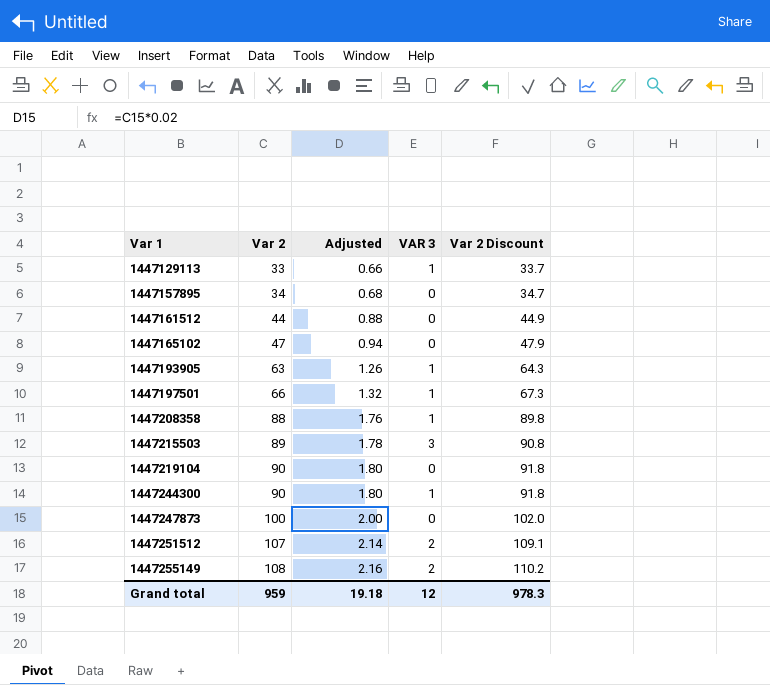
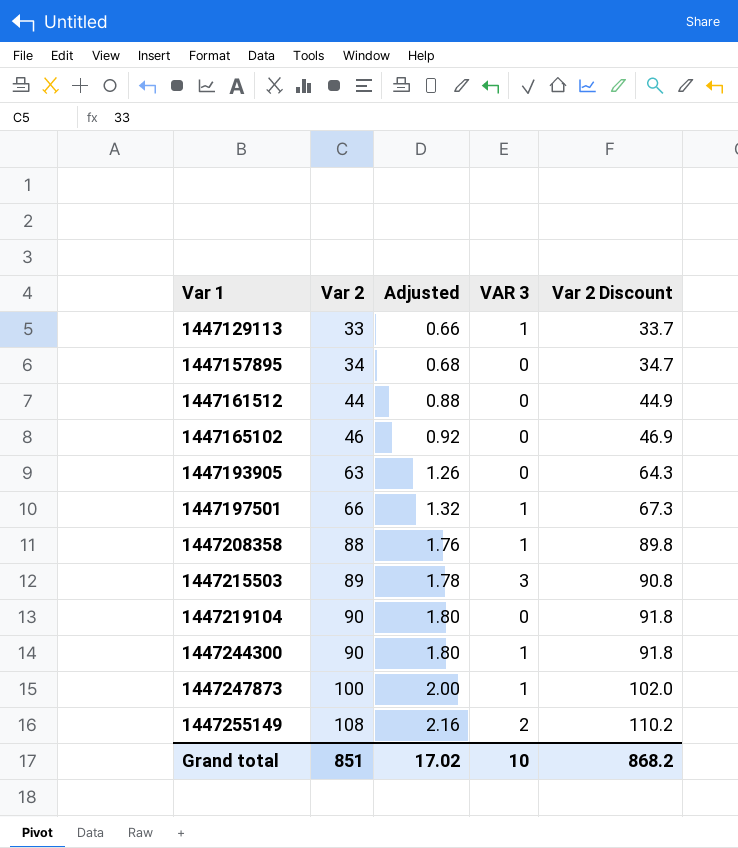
row 1447251512: 107 | 2.14 | 2 | 109.1 -> none
1447165102 | Var 2: 47 -> 46
1447165102 | Adjusted: 0.94 -> 0.92
1447165102 | Var 2 Discount: 47.9 -> 46.9
1447193905 | VAR 3: 1 -> 0
1447247873 | VAR 3: 0 -> 1
Grand total | Var 2: 959 -> 851
Grand total | Adjusted: 19.18 -> 17.02
Grand total | VAR 3: 12 -> 10
Grand total | Var 2 Discount: 978.3 -> 868.2

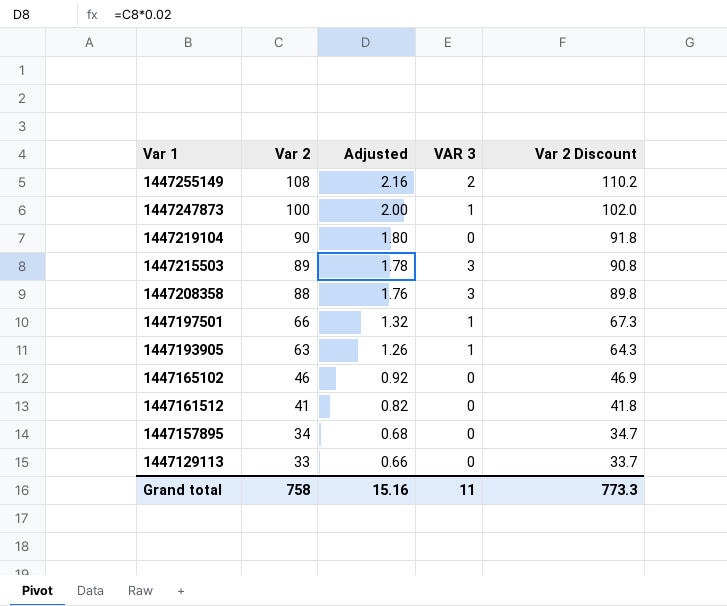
row order: Var 1 ascending -> Var 1 descending
row 1447244300: 90 | 1.80 | 1 | 91.8 -> none
1447208358 | VAR 3: 1 -> 3
1447193905 | VAR 3: 0 -> 1
1447161512 | Var 2: 44 -> 41
1447161512 | Adjusted: 0.88 -> 0.82
1447161512 | Var 2 Discount: 44.9 -> 41.8
1447129113 | VAR 3: 1 -> 0
Grand total | Var 2: 851 -> 758
Grand total | Adjusted: 17.02 -> 15.16
Grand total | VAR 3: 10 -> 11
Grand total | Var 2 Discount: 868.2 -> 773.3

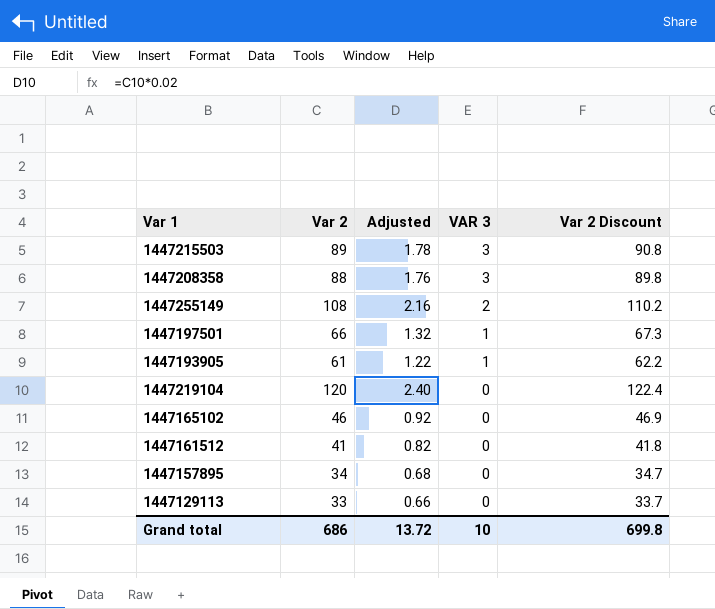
row order: Var 1 descending -> VAR 3 descending
row 1447247873: 100 | 2.00 | 1 | 102.0 -> none
1447193905 | Var 2: 63 -> 61
1447193905 | Adjusted: 1.26 -> 1.22
1447193905 | Var 2 Discount: 64.3 -> 62.2
1447219104 | Var 2: 90 -> 120
1447219104 | Adjusted: 1.80 -> 2.40
1447219104 | Var 2 Discount: 91.8 -> 122.4
Grand total | Var 2: 758 -> 686
Grand total | Adjusted: 15.16 -> 13.72
Grand total | VAR 3: 11 -> 10
Grand total | Var 2 Discount: 773.3 -> 699.8

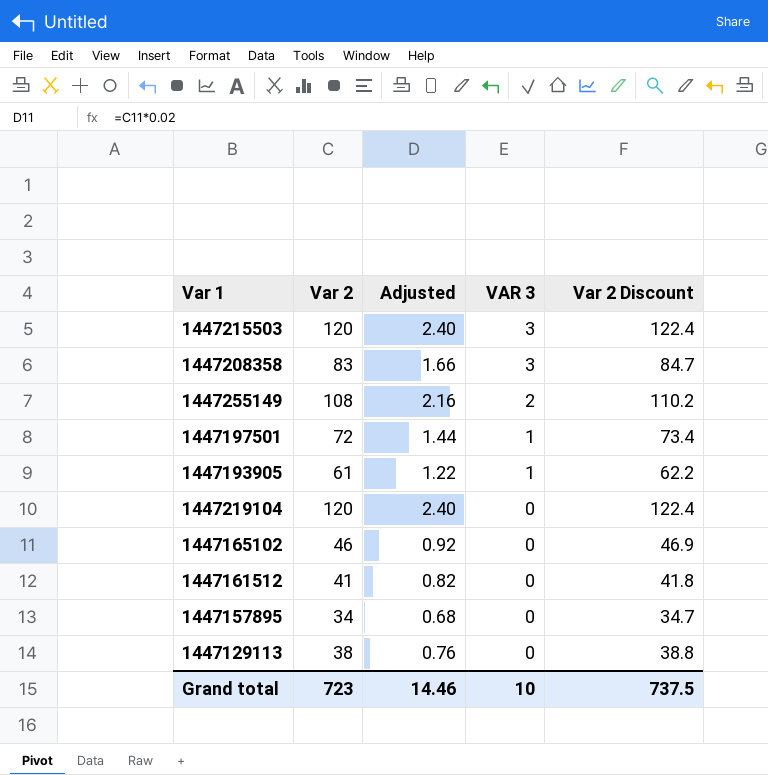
1447215503 | Var 2: 89 -> 120
1447215503 | Adjusted: 1.78 -> 2.40
1447215503 | Var 2 Discount: 90.8 -> 122.4
1447208358 | Var 2: 88 -> 83
1447208358 | Adjusted: 1.76 -> 1.66
1447208358 | Var 2 Discount: 89.8 -> 84.7
1447197501 | Var 2: 66 -> 72
1447197501 | Adjusted: 1.32 -> 1.44
1447197501 | Var 2 Discount: 67.3 -> 73.4
1447129113 | Var 2: 33 -> 38
1447129113 | Adjusted: 0.66 -> 0.76
1447129113 | Var 2 Discount: 33.7 -> 38.8
Grand total | Var 2: 686 -> 723
Grand total | Adjusted: 13.72 -> 14.46
Grand total | Var 2 Discount: 699.8 -> 737.5

